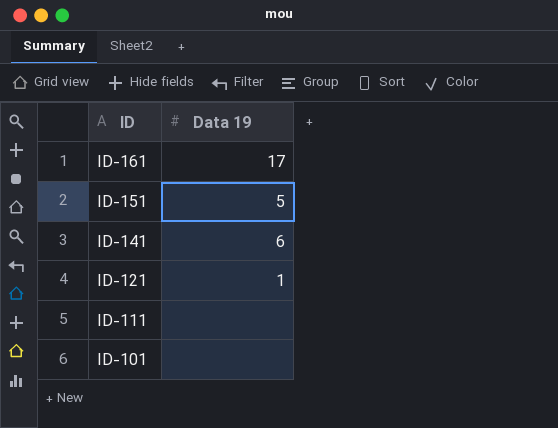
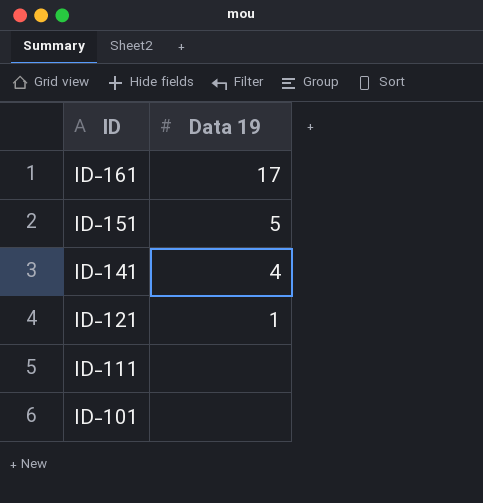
ID-141 | Data 19: 6 -> 4

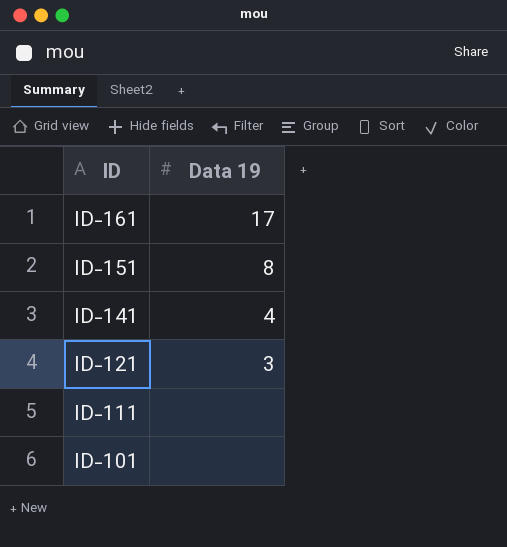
ID-151 | Data 19: 5 -> 8
ID-121 | Data 19: 1 -> 3

